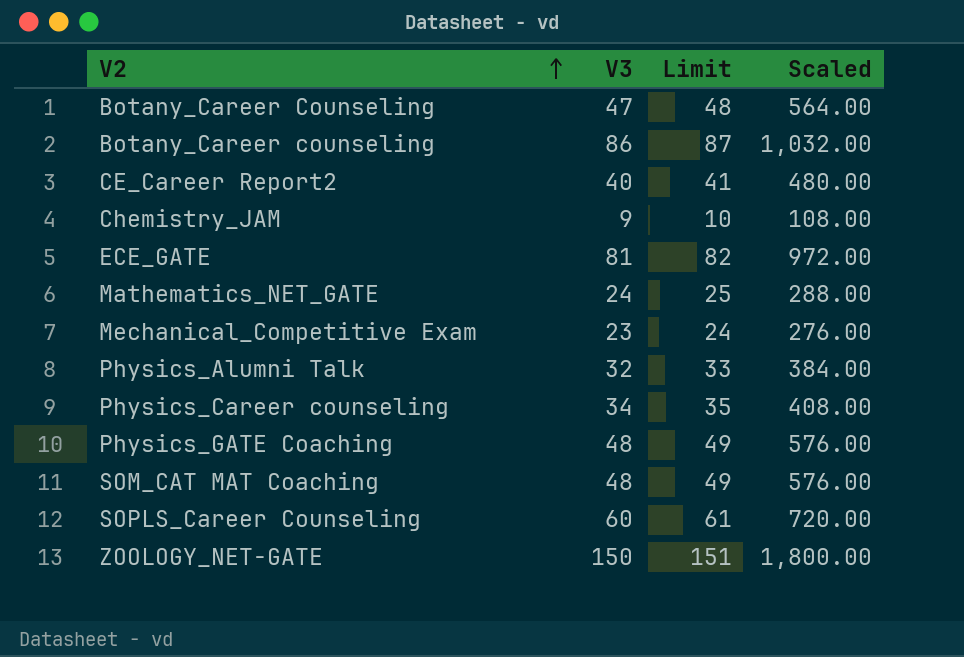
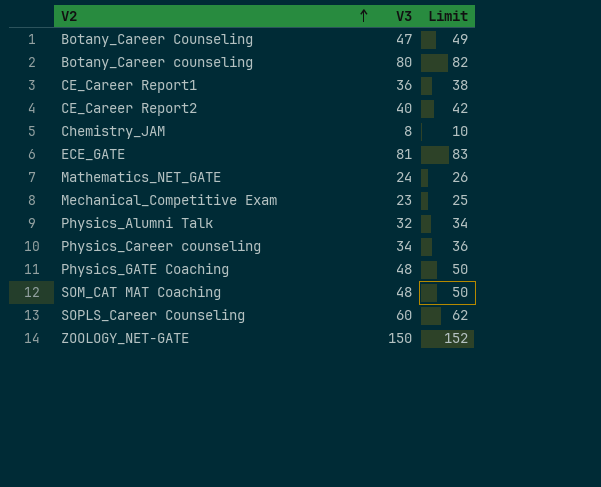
column Scaled | formula: [V3] * 12 -> none
column Limit | formula: [V3] + 1 -> [V3] + 2
Botany_Career counseling | V3: 86 -> 80
row CE_Career Report1: none -> 36 | 38
Chemistry_JAM | V3: 9 -> 8

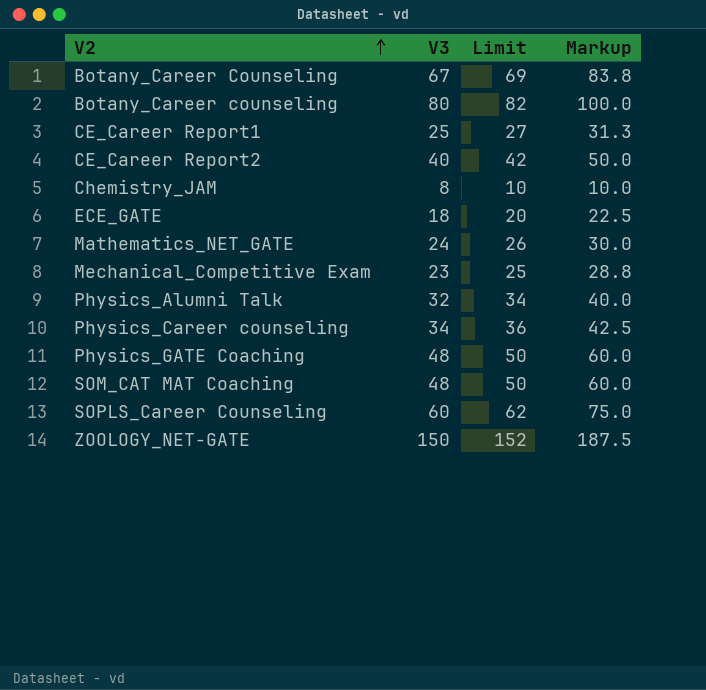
column Markup | formula: none -> [V3] * 1.25
Botany_Career Counseling | V3: 47 -> 67
Botany_Career Counseling | Limit: 49 -> 69
CE_Career Report1 | V3: 36 -> 25
CE_Career Report1 | Limit: 38 -> 27
ECE_GATE | V3: 81 -> 18
ECE_GATE | Limit: 83 -> 20

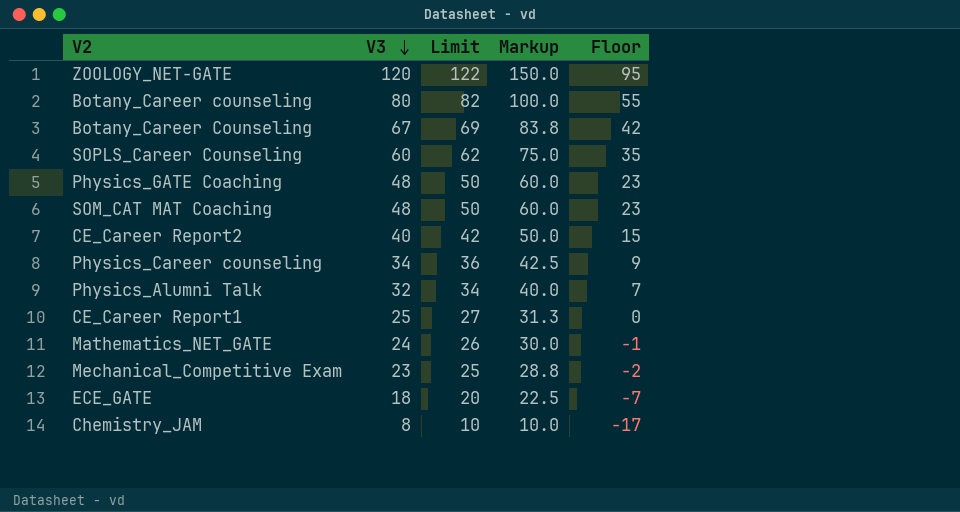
row order: V2 ascending -> V3 descending
column Floor | formula: none -> [V3] - 25
ZOOLOGY_NET-GATE | V3: 150 -> 120
ZOOLOGY_NET-GATE | Limit: 152 -> 122
ZOOLOGY_NET-GATE | Markup: 187.5 -> 150.0

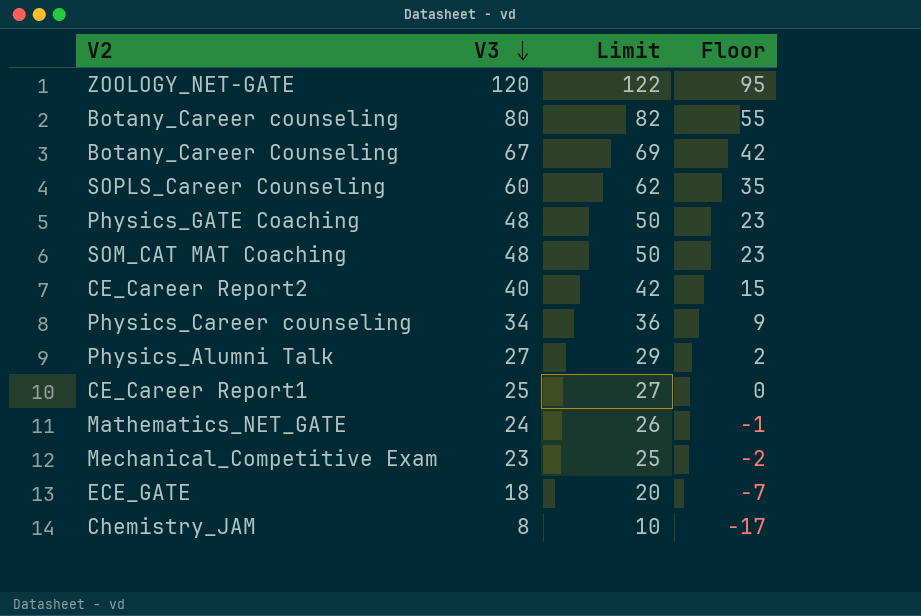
column Markup | formula: [V3] * 1.25 -> none
Physics_Alumni Talk | V3: 32 -> 27
Physics_Alumni Talk | Limit: 34 -> 29
Physics_Alumni Talk | Floor: 7 -> 2

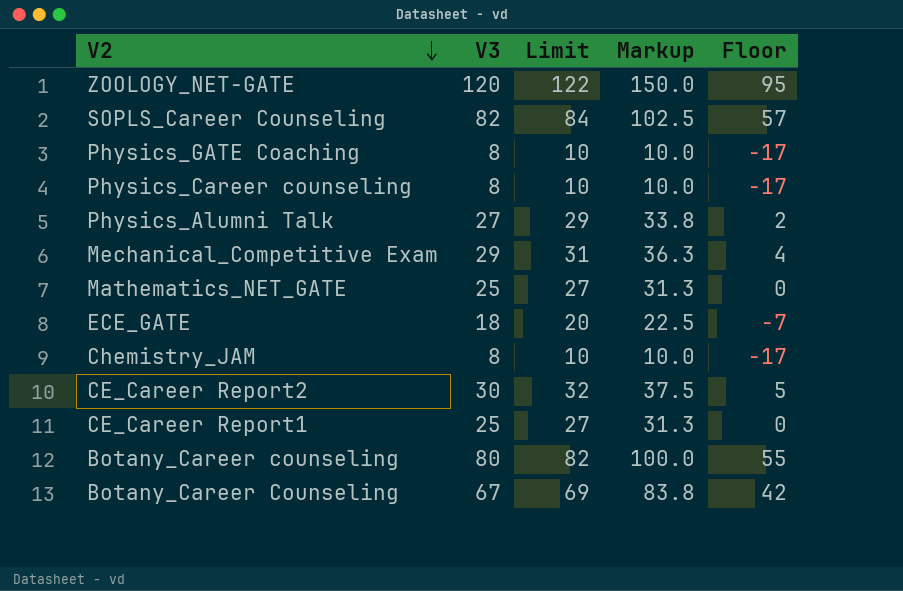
row order: V3 descending -> V2 descending
column Markup | formula: none -> [V3] * 1.25
row SOM_CAT MAT Coaching: 48 | 50 | 23 -> none
SOPLS_Career Counseling | V3: 60 -> 82
SOPLS_Career Counseling | Limit: 62 -> 84
SOPLS_Career Counseling | Floor: 35 -> 57
Physics_GATE Coaching | V3: 48 -> 8
Physics_GATE Coaching | Limit: 50 -> 10
Physics_GATE Coaching | Floor: 23 -> -17
Physics_Career counseling | V3: 34 -> 8
Physics_Career counseling | Limit: 36 -> 10
Physics_Career counseling | Floor: 9 -> -17
Mechanical_Competitive Exam | V3: 23 -> 29
Mechanical_Competitive Exam | Limit: 25 -> 31
Mechanical_Competitive Exam | Floor: -2 -> 4
Mathematics_NET_GATE | V3: 24 -> 25
Mathematics_NET_GATE | Limit: 26 -> 27
Mathematics_NET_GATE | Floor: -1 -> 0
CE_Career Report2 | V3: 40 -> 30
CE_Career Report2 | Limit: 42 -> 32
CE_Career Report2 | Floor: 15 -> 5

